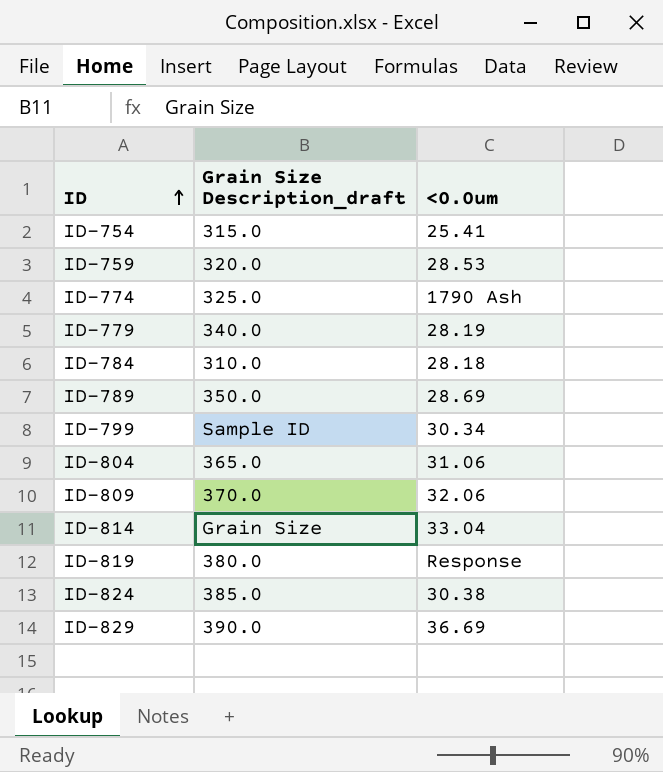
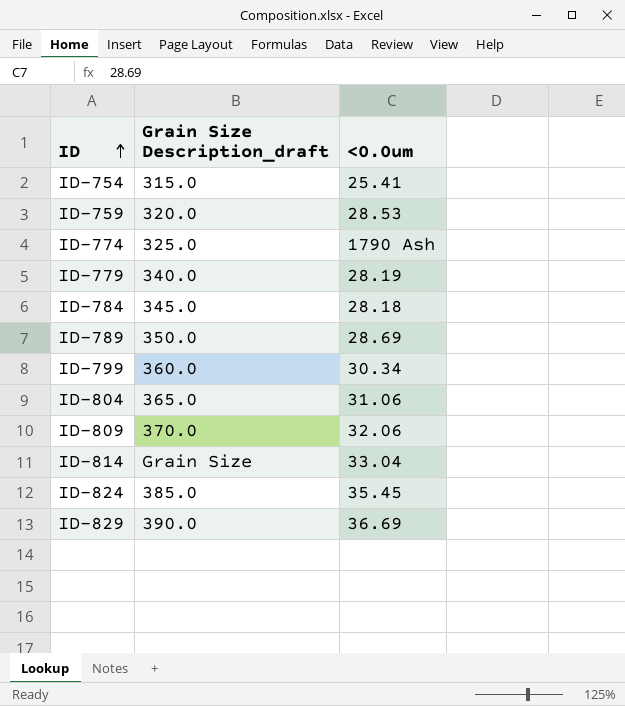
row ID-819: 380.0 | Response -> none
ID-784 | Grain Size Description_draft: 310.0 -> 345.0
ID-799 | Grain Size Description_draft: Sample ID -> 360.0
ID-824 | <0.0um: 30.38 -> 35.45

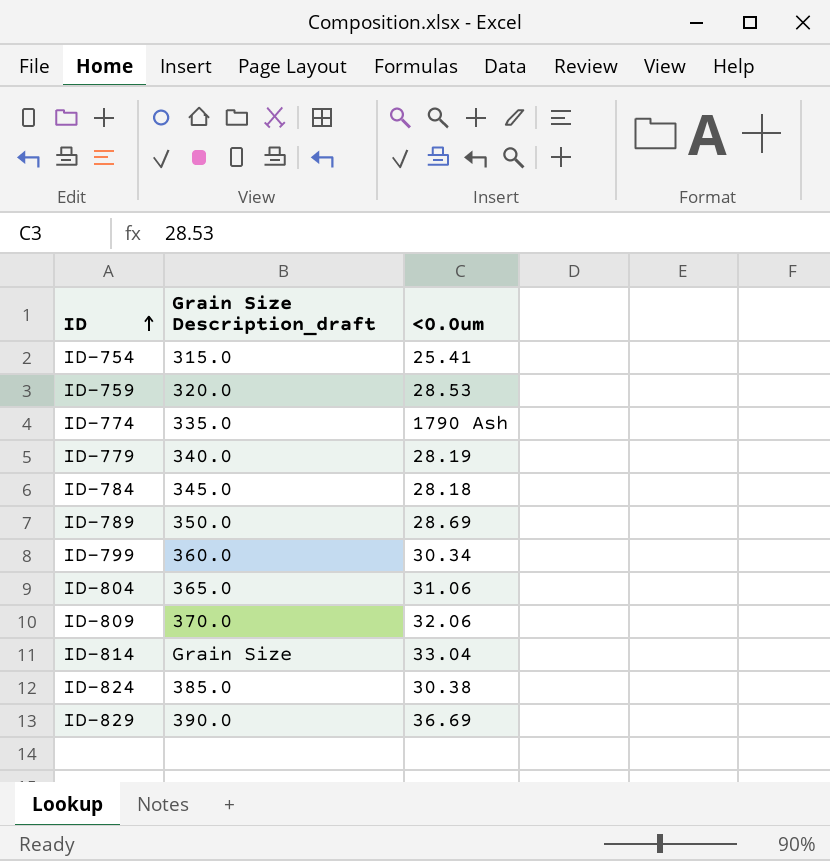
ID-774 | Grain Size Description_draft: 325.0 -> 335.0
ID-824 | <0.0um: 35.45 -> 30.38

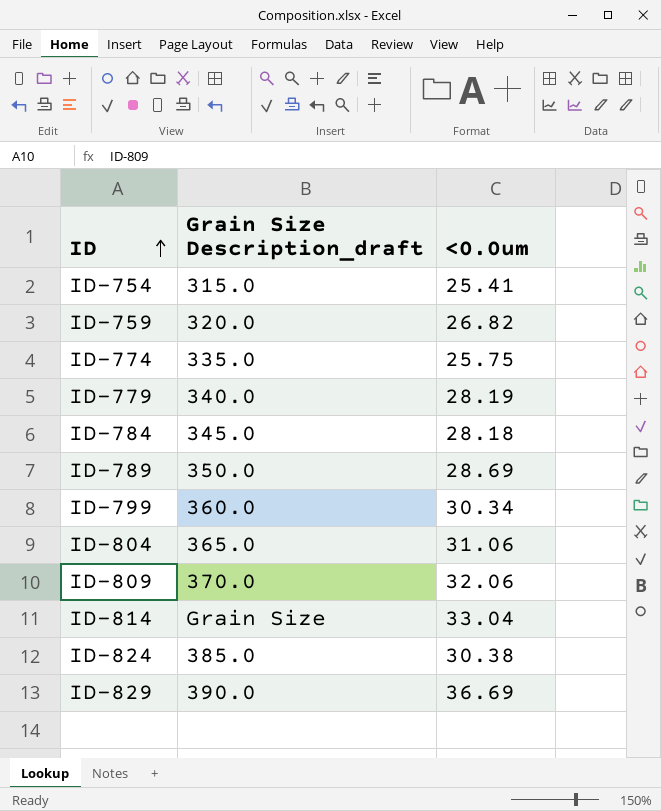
ID-759 | <0.0um: 28.53 -> 26.82
ID-774 | <0.0um: 1790 Ash -> 25.75

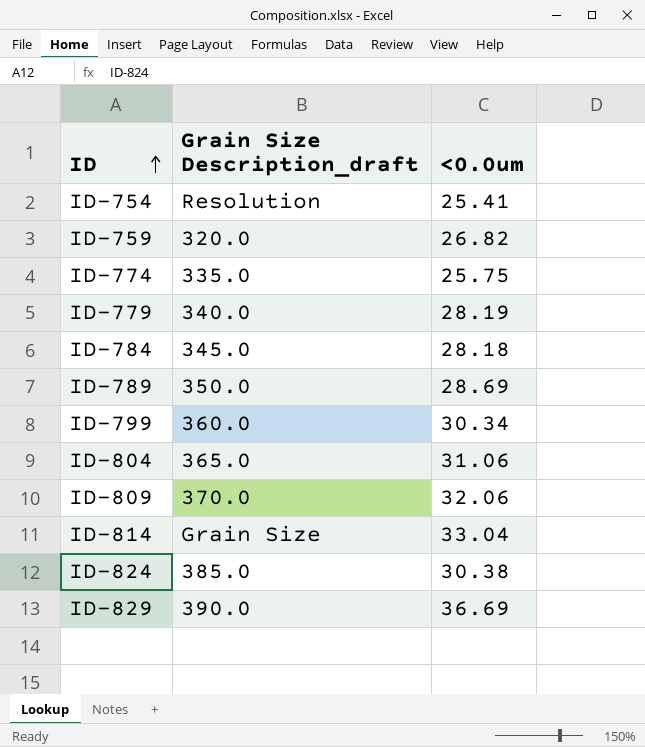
ID-754 | Grain Size Description_draft: 315.0 -> Resolution

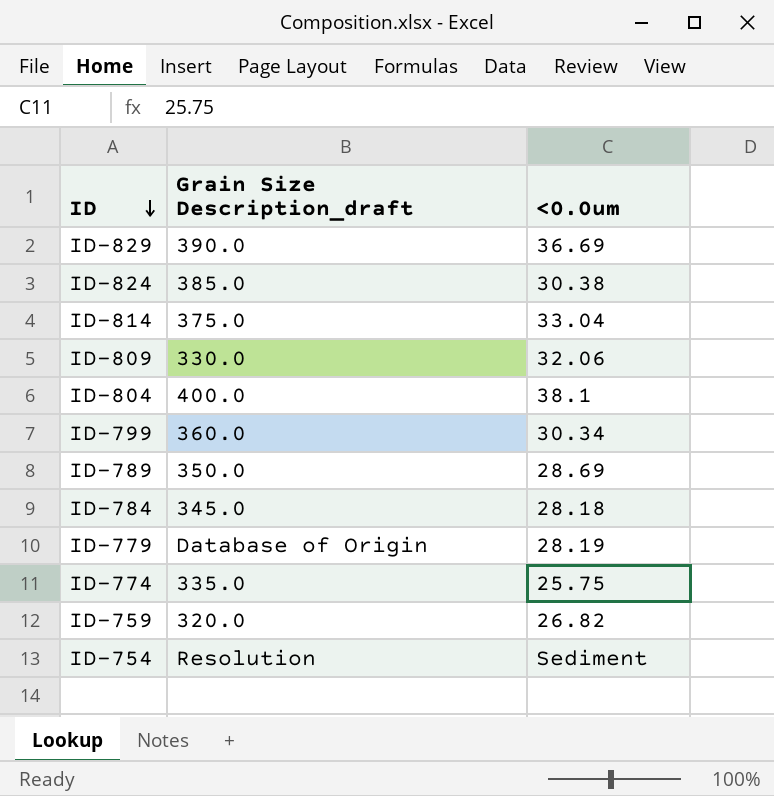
row order: ID ascending -> ID descending
ID-814 | Grain Size Description_draft: Grain Size -> 375.0
ID-809 | Grain Size Description_draft: 370.0 -> 330.0
ID-804 | Grain Size Description_draft: 365.0 -> 400.0
ID-804 | <0.0um: 31.06 -> 38.1
ID-779 | Grain Size Description_draft: 340.0 -> Database of Origin
ID-754 | <0.0um: 25.41 -> Sediment

